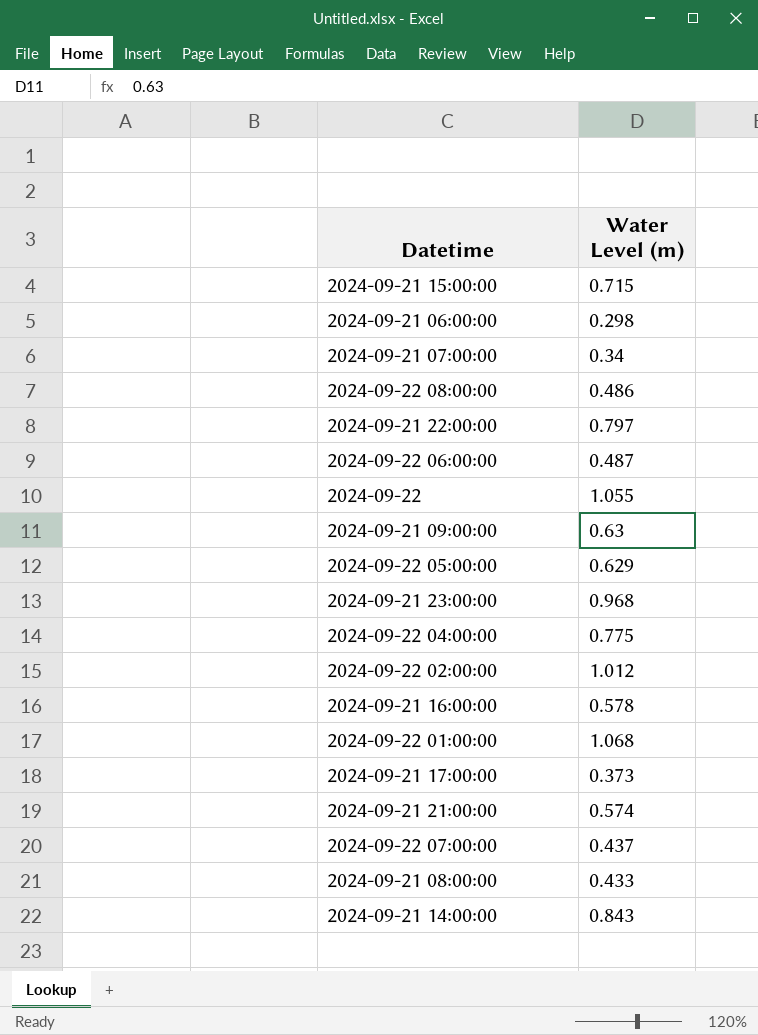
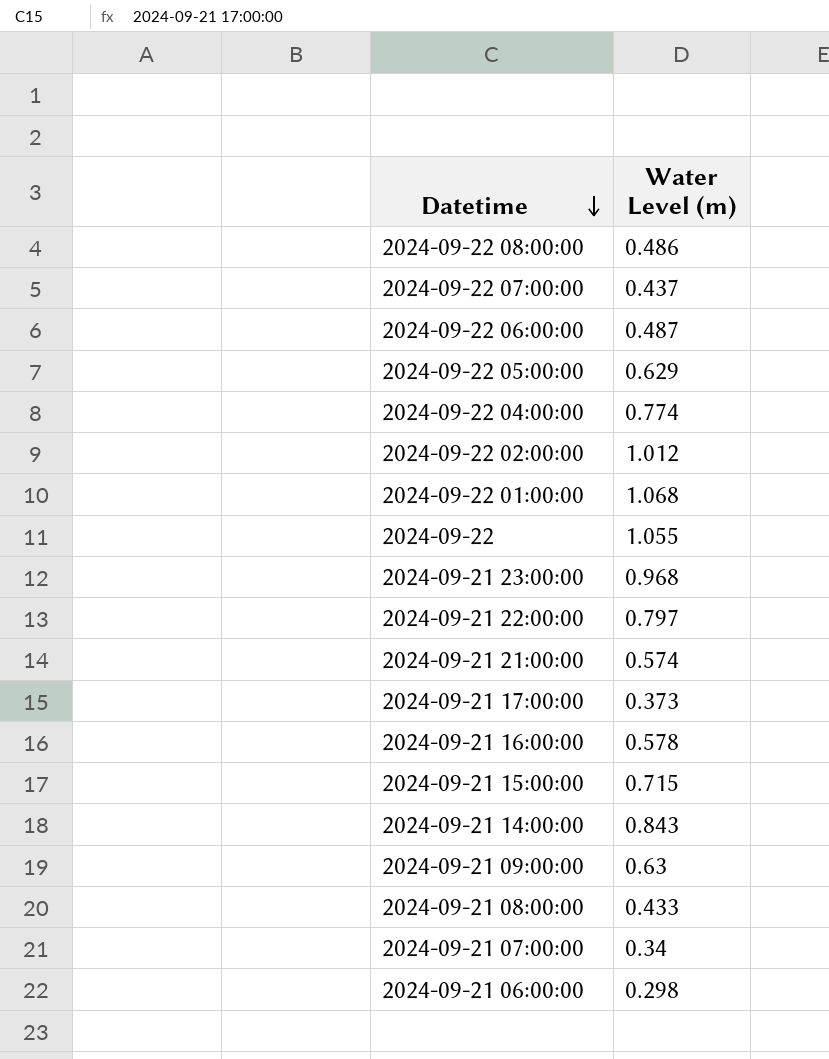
row order: none -> Datetime descending
2024-09-22 04:00:00 | Water Level (m): 0.775 -> 0.774

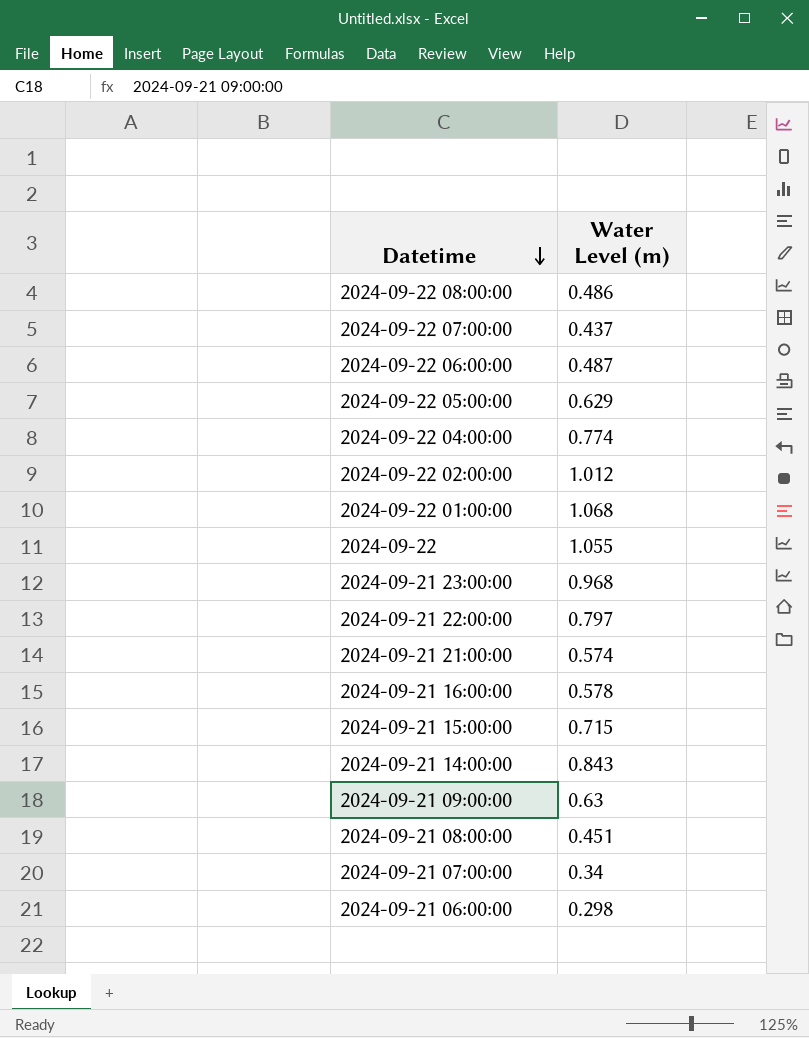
row 2024-09-21 17:00:00: 0.373 -> none
2024-09-21 08:00:00 | Water Level (m): 0.433 -> 0.451

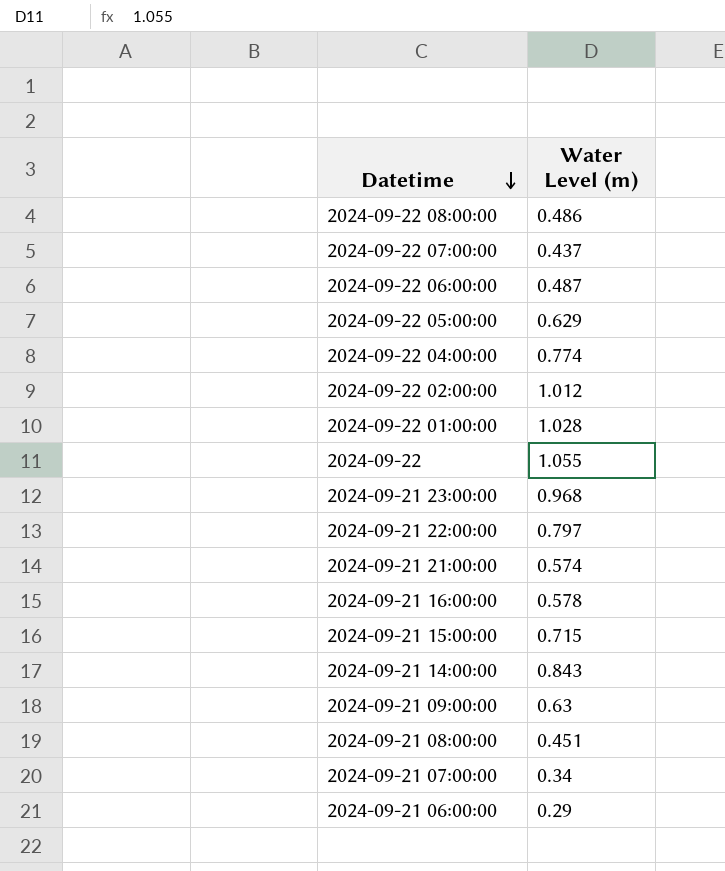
2024-09-22 01:00:00 | Water Level (m): 1.068 -> 1.028
2024-09-21 06:00:00 | Water Level (m): 0.298 -> 0.29

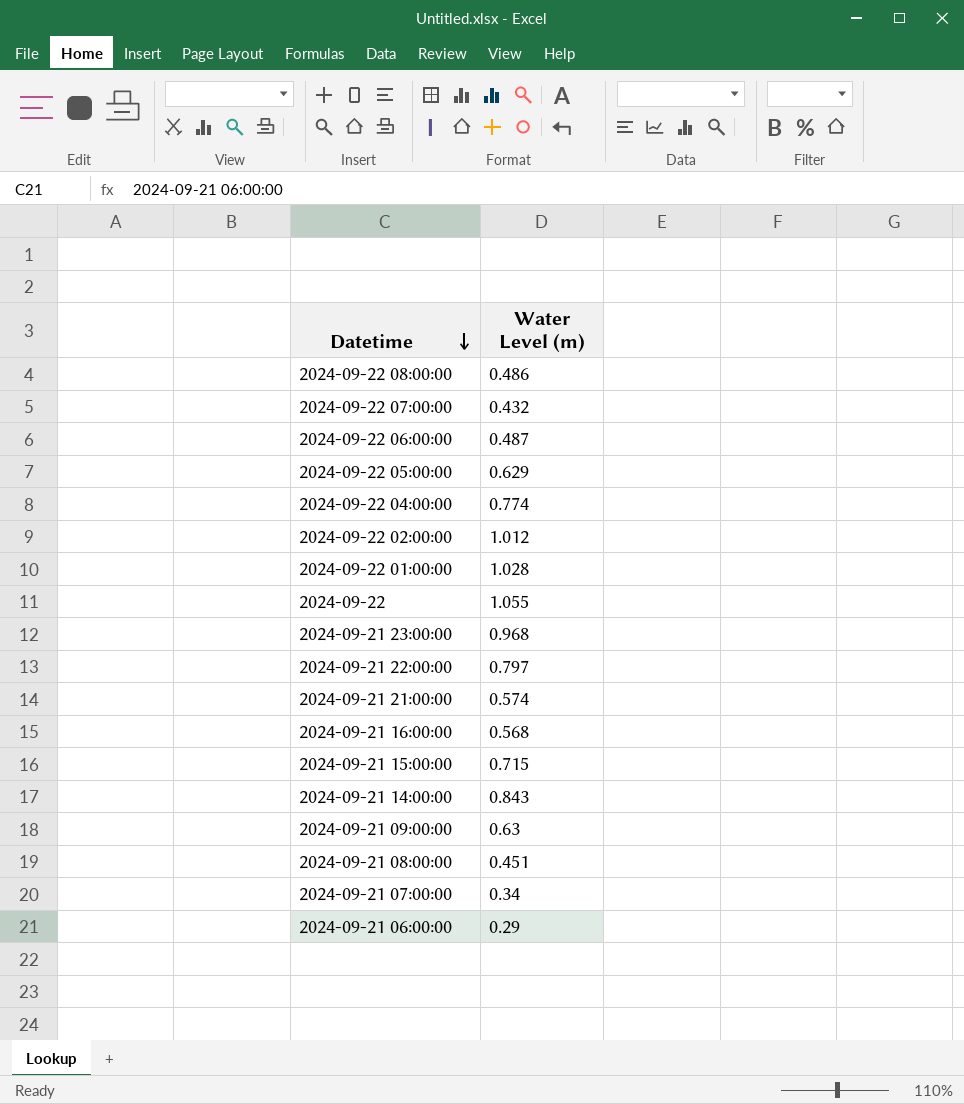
2024-09-22 07:00:00 | Water Level (m): 0.437 -> 0.432
2024-09-21 16:00:00 | Water Level (m): 0.578 -> 0.568

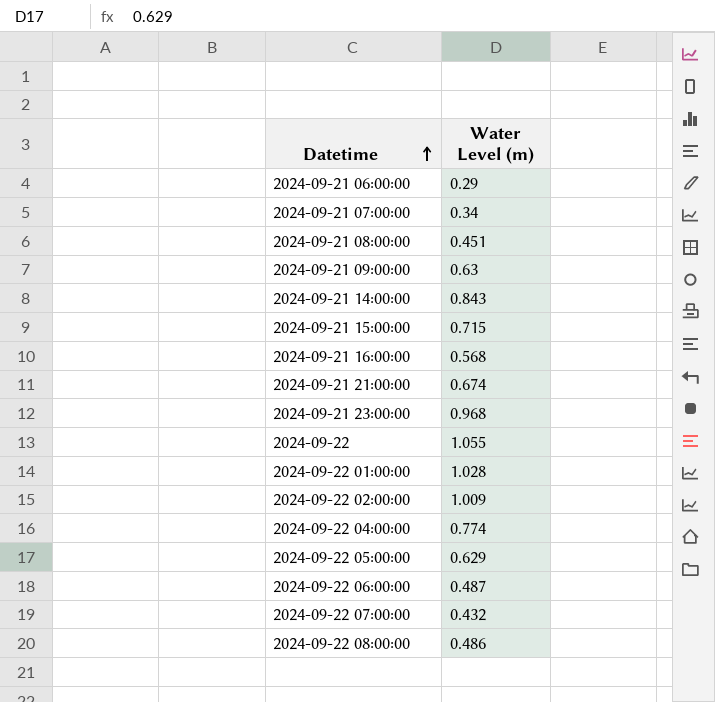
row order: Datetime descending -> Datetime ascending
row 2024-09-21 22:00:00: 0.797 -> none
2024-09-21 21:00:00 | Water Level (m): 0.574 -> 0.674
2024-09-22 02:00:00 | Water Level (m): 1.012 -> 1.009

